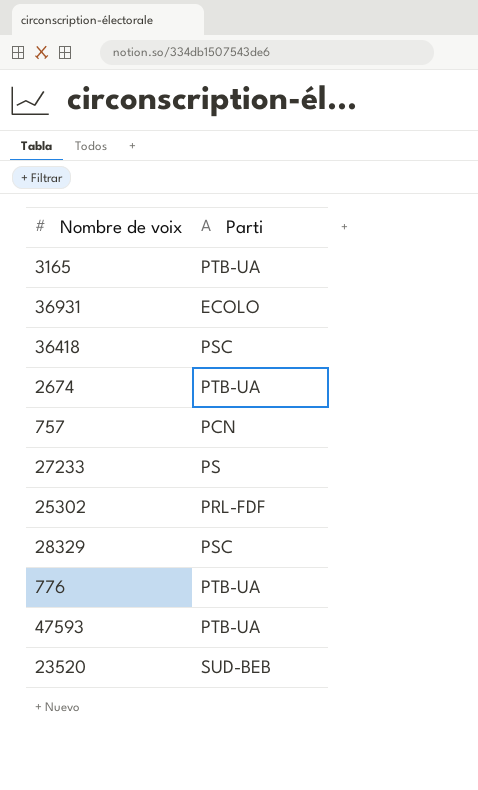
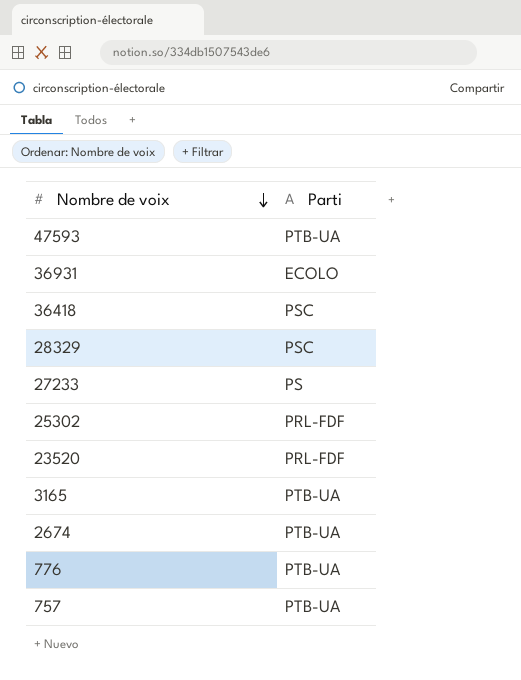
row order: none -> Nombre de voix descending
23520 | Parti: SUD-BEB -> PRL-FDF
757 | Parti: PCN -> PTB-UA

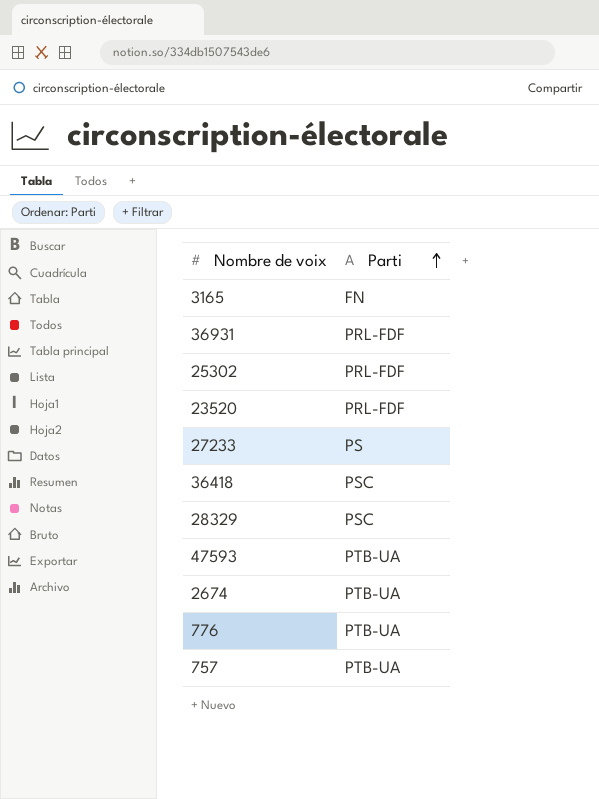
row order: Nombre de voix descending -> Parti ascending
3165 | Parti: PTB-UA -> FN
36931 | Parti: ECOLO -> PRL-FDF

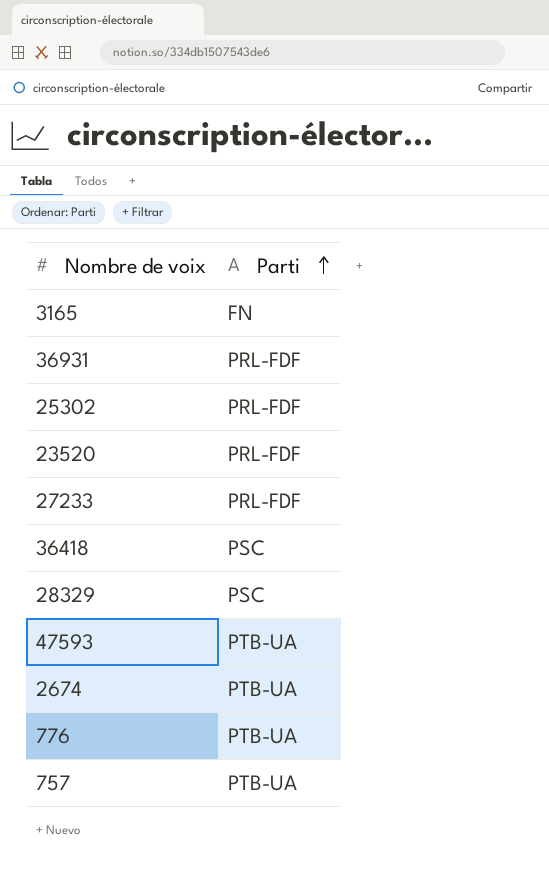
27233 | Parti: PS -> PRL-FDF

